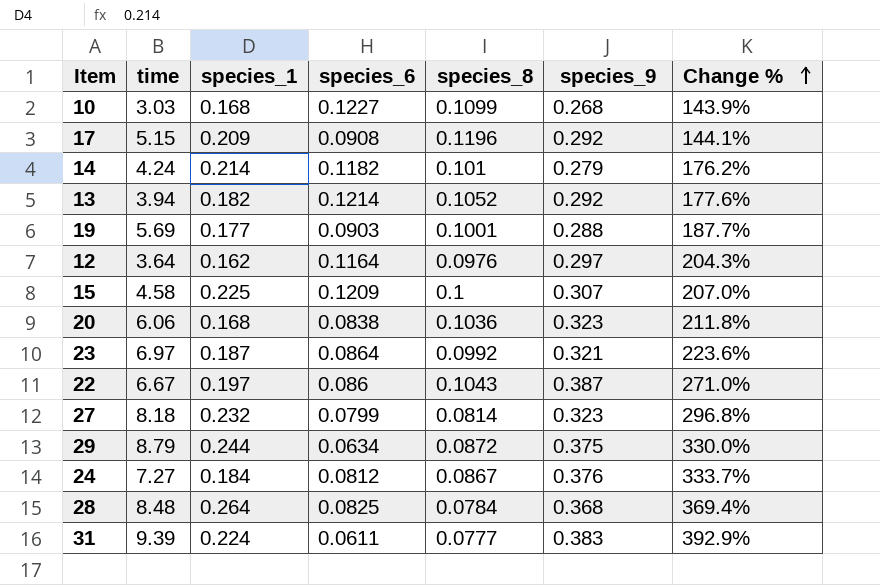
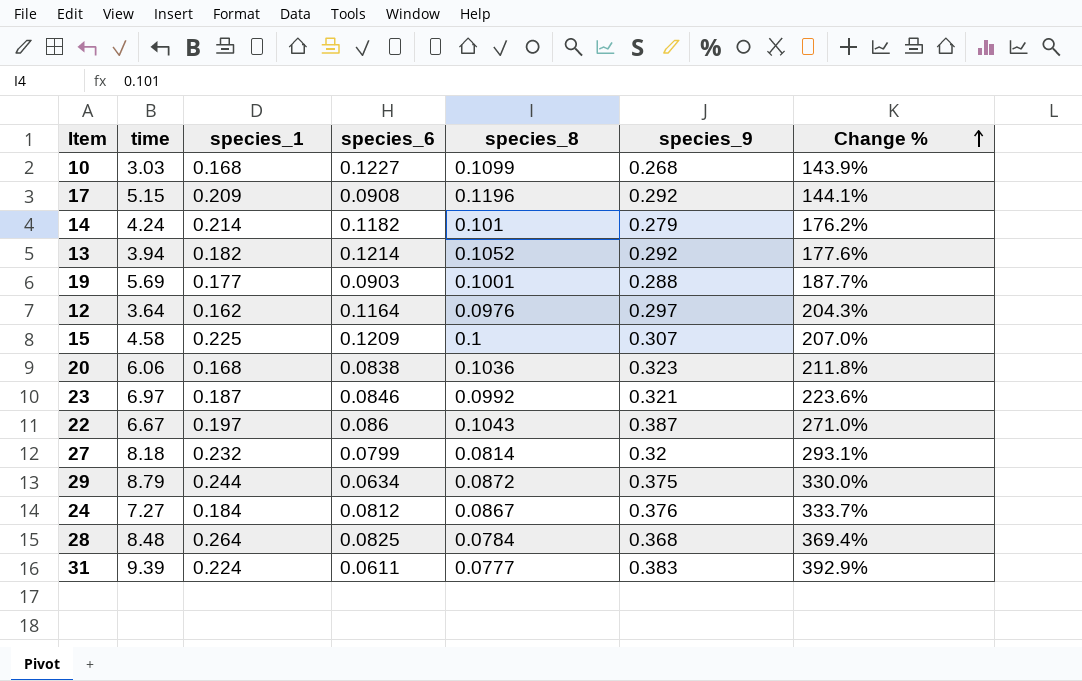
23 | species_6: 0.0864 -> 0.0846
27 | species_9: 0.323 -> 0.32
27 | Change %: 296.8% -> 293.1%

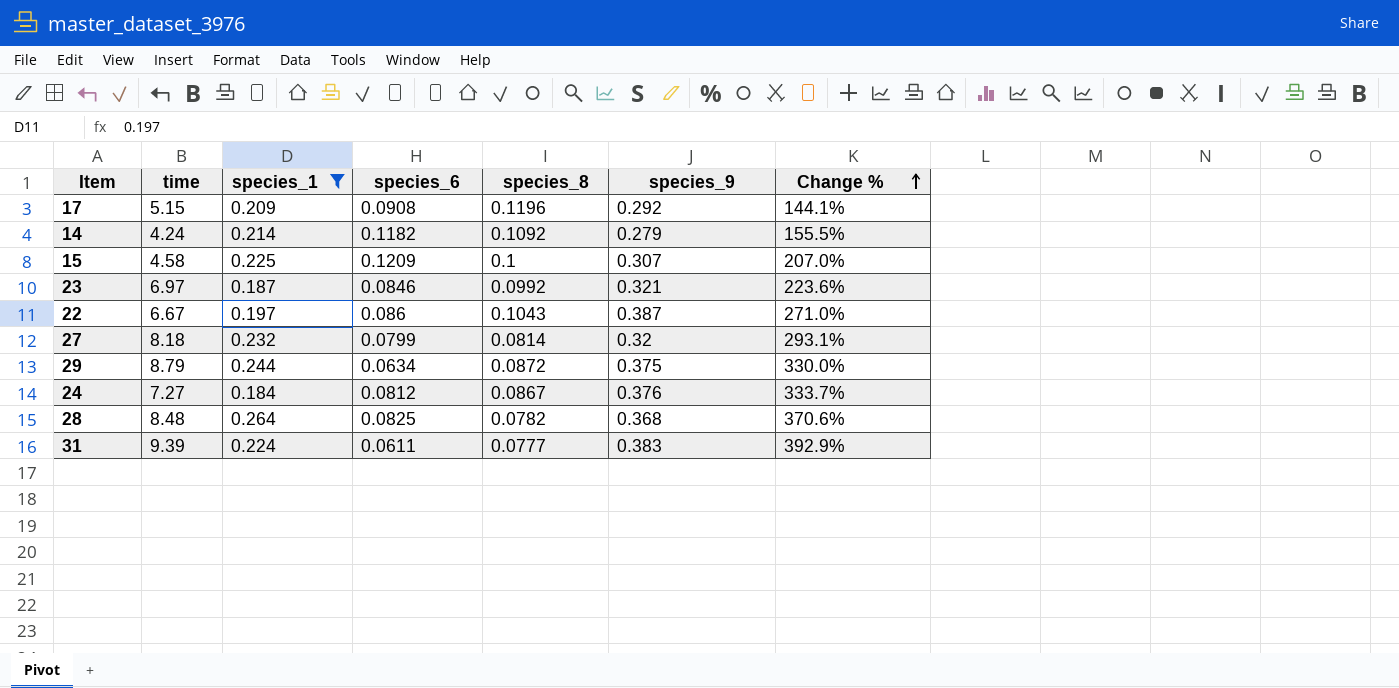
filter: none -> species_1 >= 0.184
14 | species_8: 0.101 -> 0.1092
14 | Change %: 176.2% -> 155.5%
28 | species_8: 0.0784 -> 0.0782
28 | Change %: 369.4% -> 370.6%

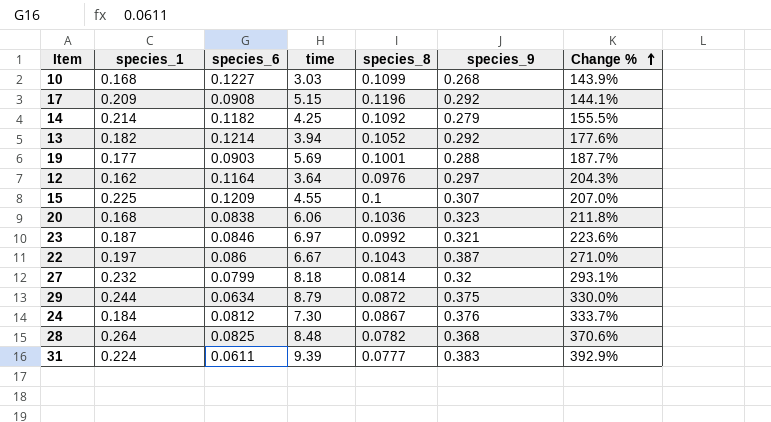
filter: species_1 >= 0.184 -> none
column time | position: 2 -> 4
14 | time: 4.24 -> 4.25
15 | time: 4.58 -> 4.55
24 | time: 7.27 -> 7.30

